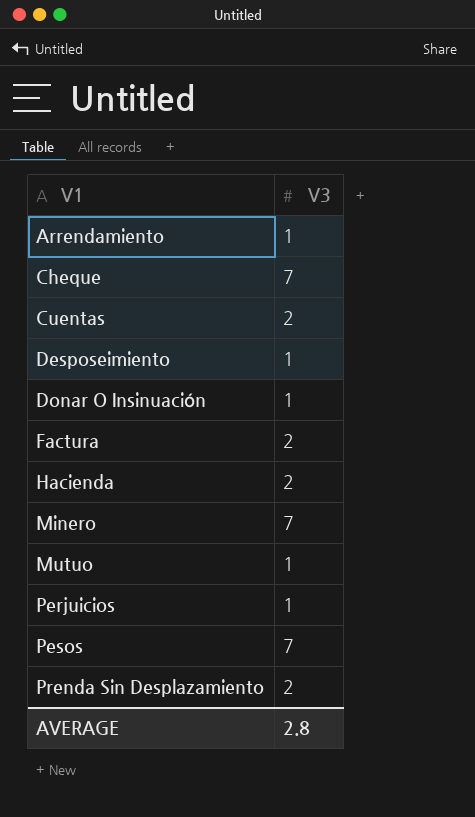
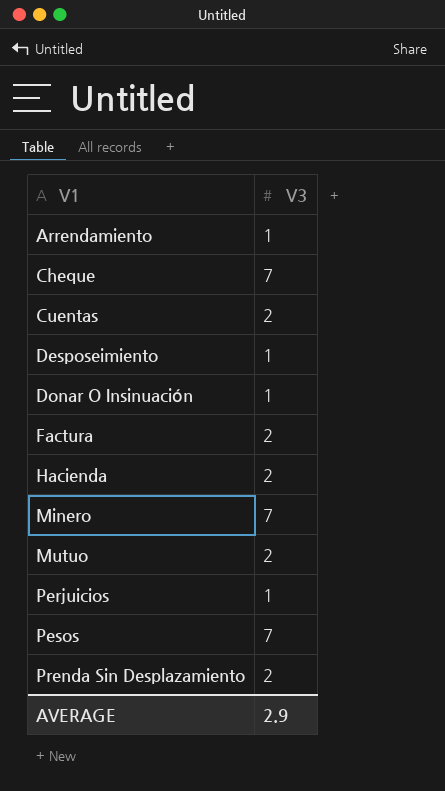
Mutuo | V3: 1 -> 2
AVERAGE | V3: 2.8 -> 2.9

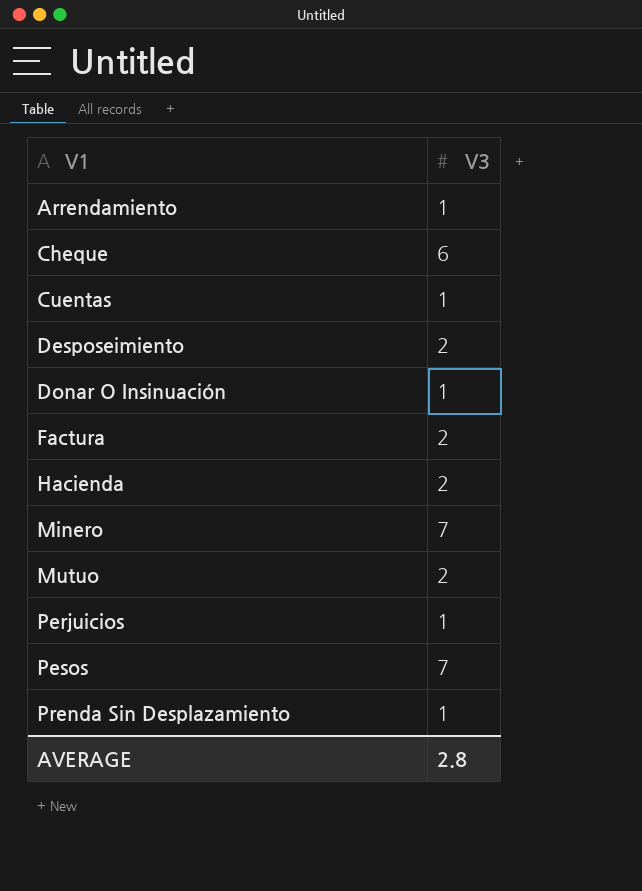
Cheque | V3: 7 -> 6
Cuentas | V3: 2 -> 1
Desposeimiento | V3: 1 -> 2
Prenda Sin Desplazamiento | V3: 2 -> 1
AVERAGE | V3: 2.9 -> 2.8

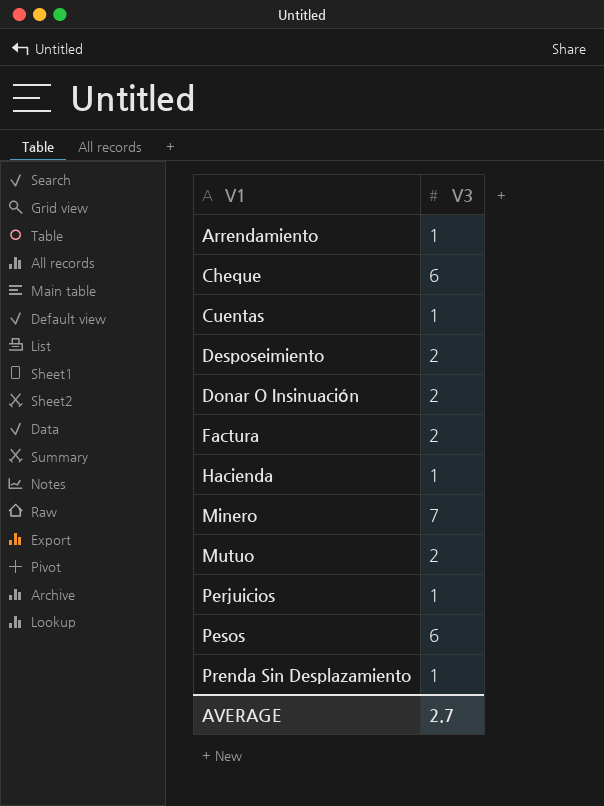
Donar O Insinuación | V3: 1 -> 2
Hacienda | V3: 2 -> 1
Pesos | V3: 7 -> 6
AVERAGE | V3: 2.8 -> 2.7

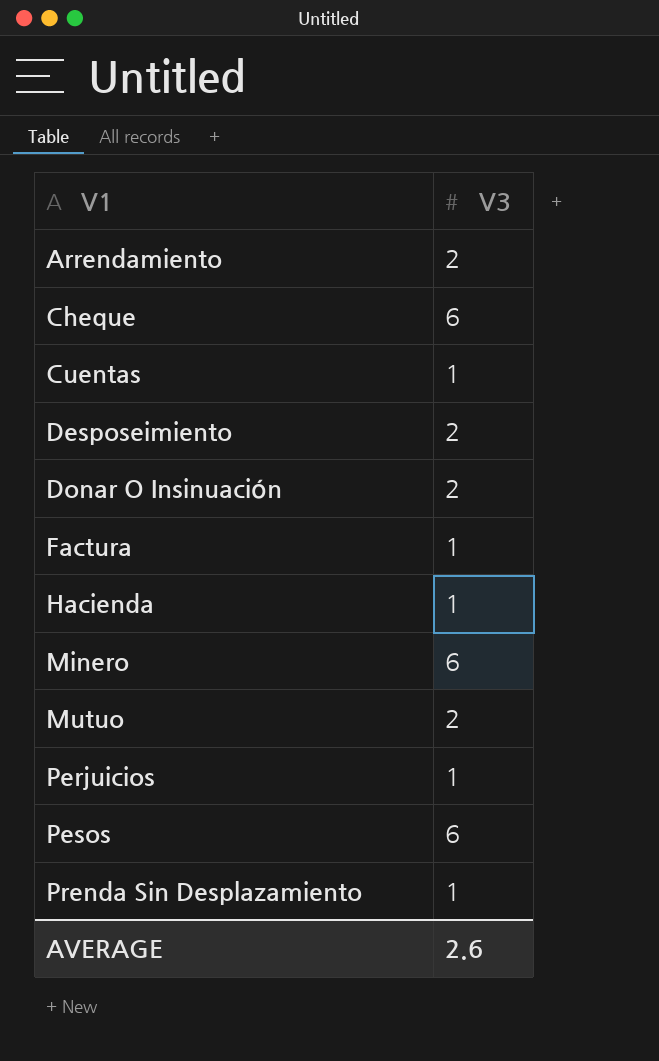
Arrendamiento | V3: 1 -> 2
Factura | V3: 2 -> 1
Minero | V3: 7 -> 6
AVERAGE | V3: 2.7 -> 2.6

